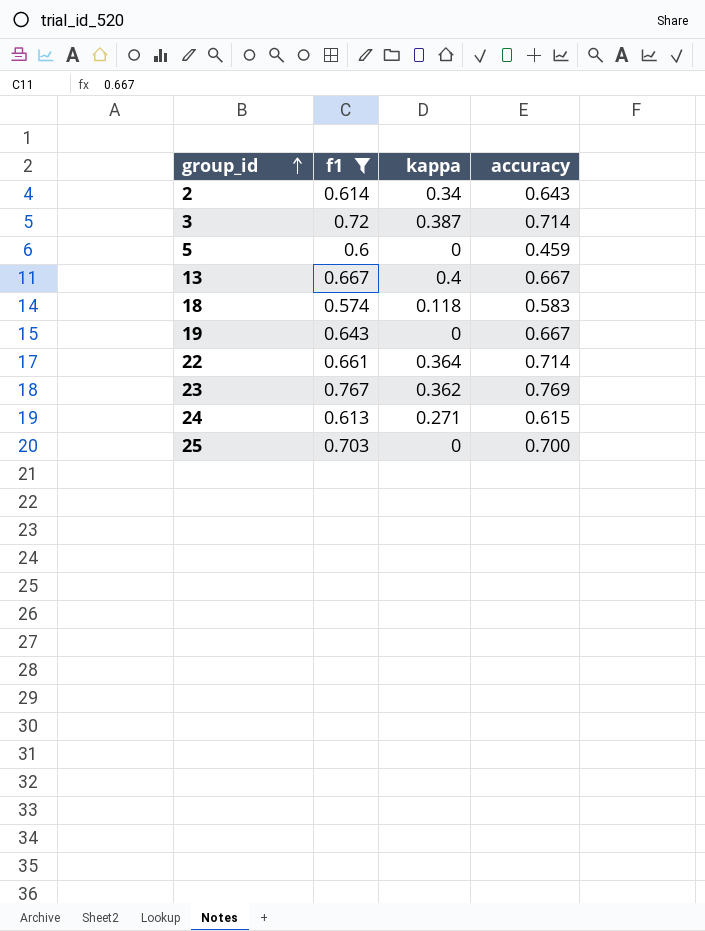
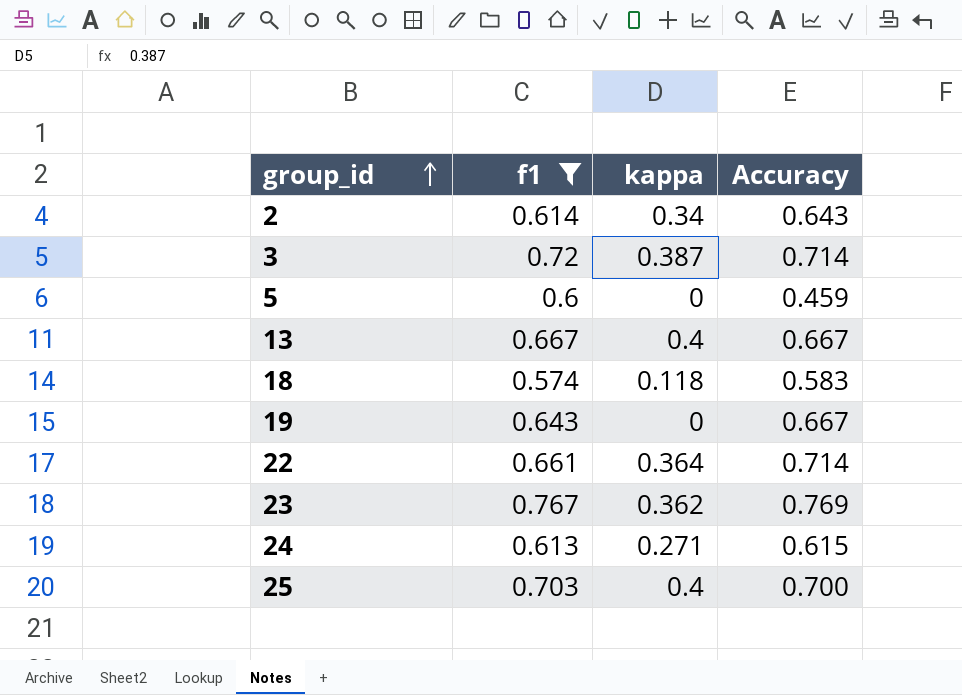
column name: accuracy -> Accuracy
25 | kappa: 0 -> 0.4

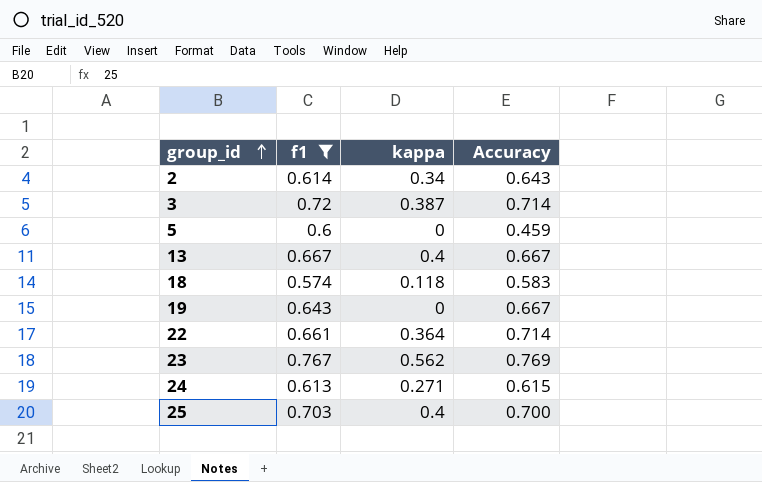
23 | kappa: 0.362 -> 0.562

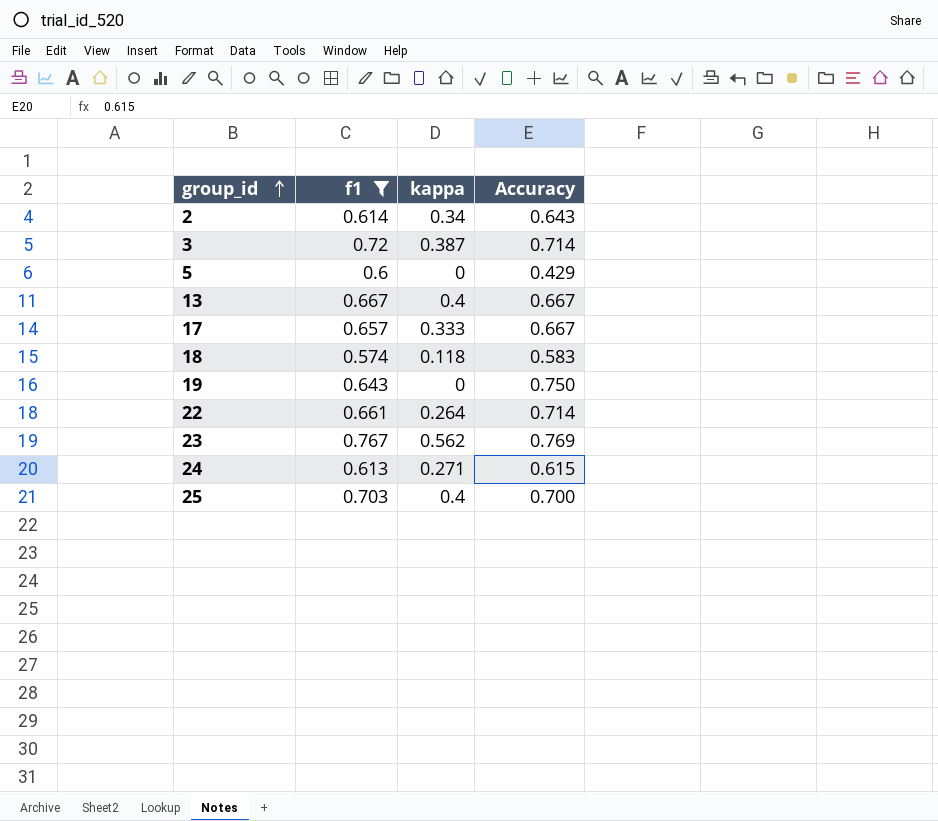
5 | Accuracy: 0.459 -> 0.429
row 17: none -> 0.657 | 0.333 | 0.667
19 | Accuracy: 0.667 -> 0.750
22 | kappa: 0.364 -> 0.264

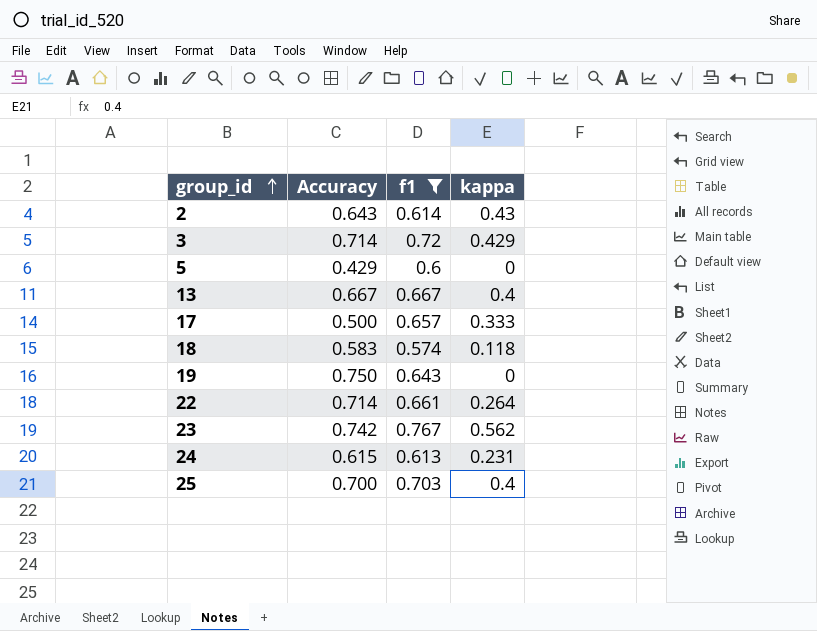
column Accuracy | position: 4 -> 2
2 | kappa: 0.34 -> 0.43
3 | kappa: 0.387 -> 0.429
17 | Accuracy: 0.667 -> 0.500
23 | Accuracy: 0.769 -> 0.742
24 | kappa: 0.271 -> 0.231

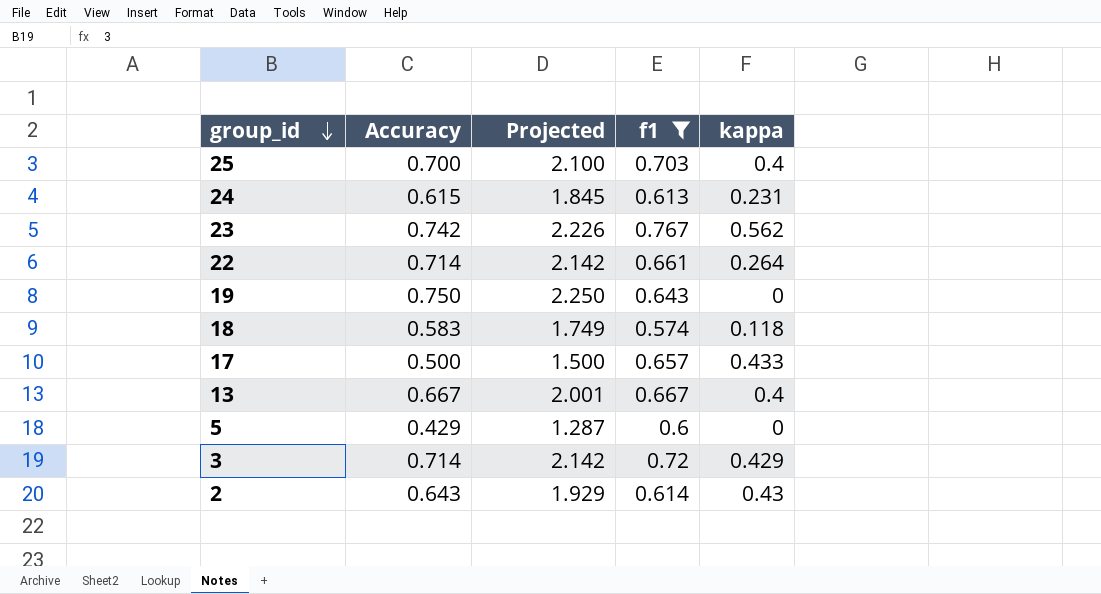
row order: group_id ascending -> group_id descending
column Projected | formula: none -> [Accuracy] * 3
17 | kappa: 0.333 -> 0.433

